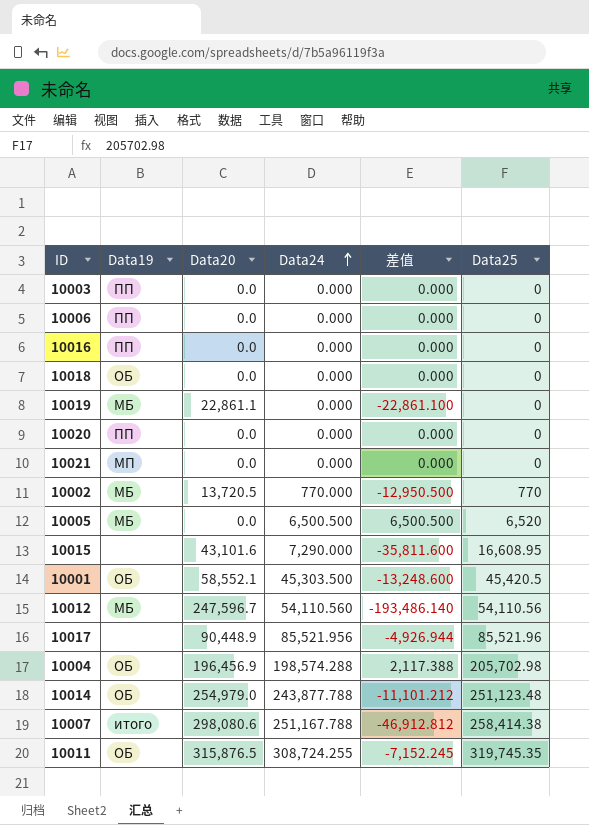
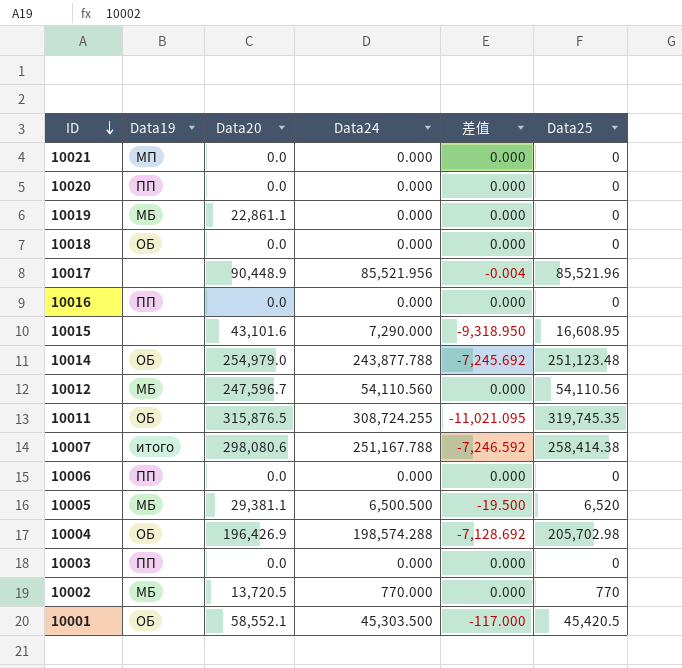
row order: Data24 ascending -> ID descending
column 差值 | formula: [Data24] - [Data20] -> [Data24] - [Data25]
10005 | Data20: 0.0 -> 29,381.1
10004 | Data20: 196,456.9 -> 196,426.9

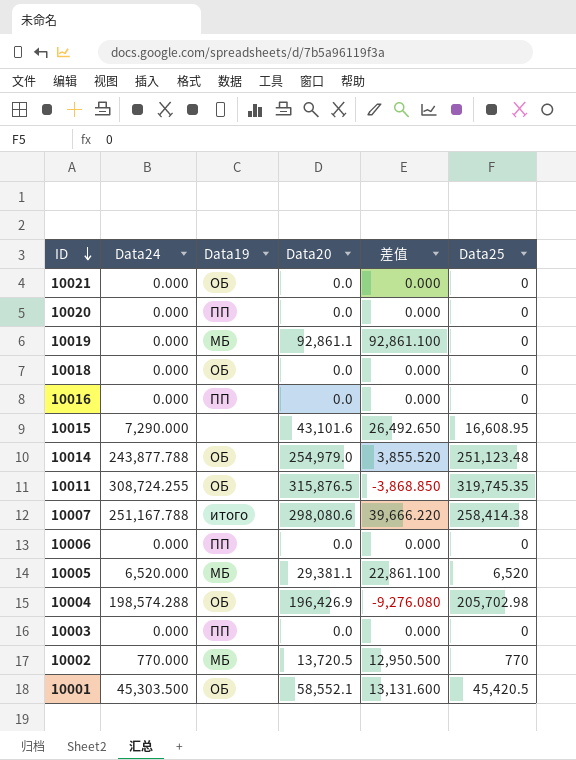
column Data24 | position: 4 -> 2
column 差值 | formula: [Data24] - [Data25] -> [Data20] - [Data25]
row 10017: none | 90,448.9 | 85,521.956 | -0.004 | 85,521.96 -> none
row 10012: МБ | 247,596.7 | 54,110.560 | 0.000 | 54,110.56 -> none
10021 | Data19: МП -> ОБ
10019 | Data20: 22,861.1 -> 92,861.1
10005 | Data24: 6,500.500 -> 6,520.000

